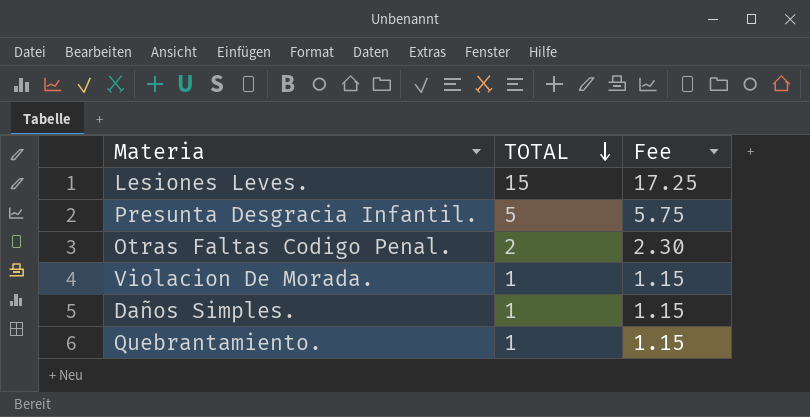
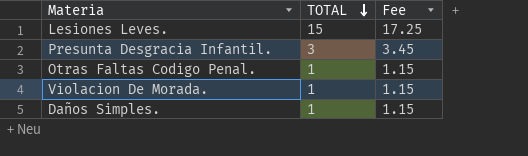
row Quebrantamiento.: 1 | 1.15 -> none
Presunta Desgracia Infantil. | TOTAL: 5 -> 3
Presunta Desgracia Infantil. | Fee: 5.75 -> 3.45
Otras Faltas Codigo Penal. | TOTAL: 2 -> 1
Otras Faltas Codigo Penal. | Fee: 2.30 -> 1.15

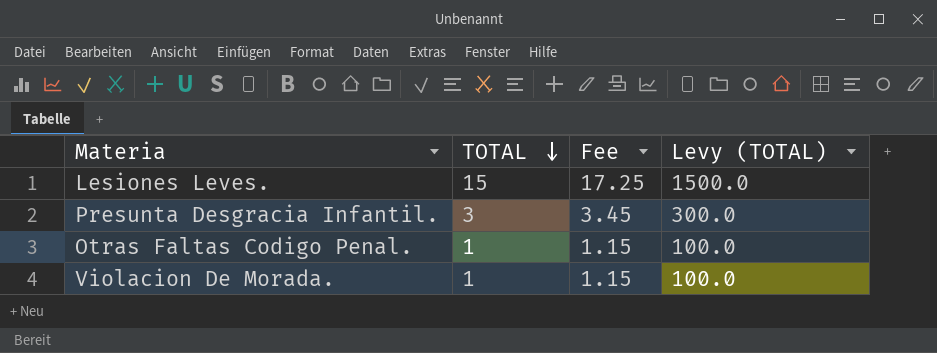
column Levy (TOTAL) | formula: none -> [TOTAL] * 100
row Daños Simples.: 1 | 1.15 -> none

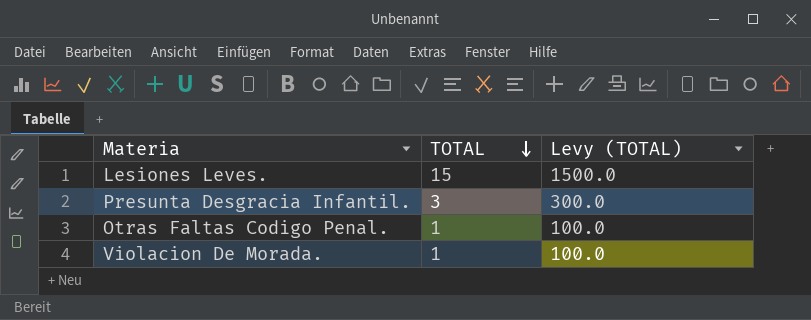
column Fee | formula: [TOTAL] * 1.15 -> none

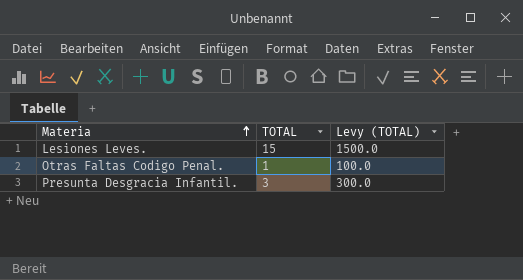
row order: TOTAL descending -> Materia ascending
row Violacion De Morada.: 1 | 100.0 -> none

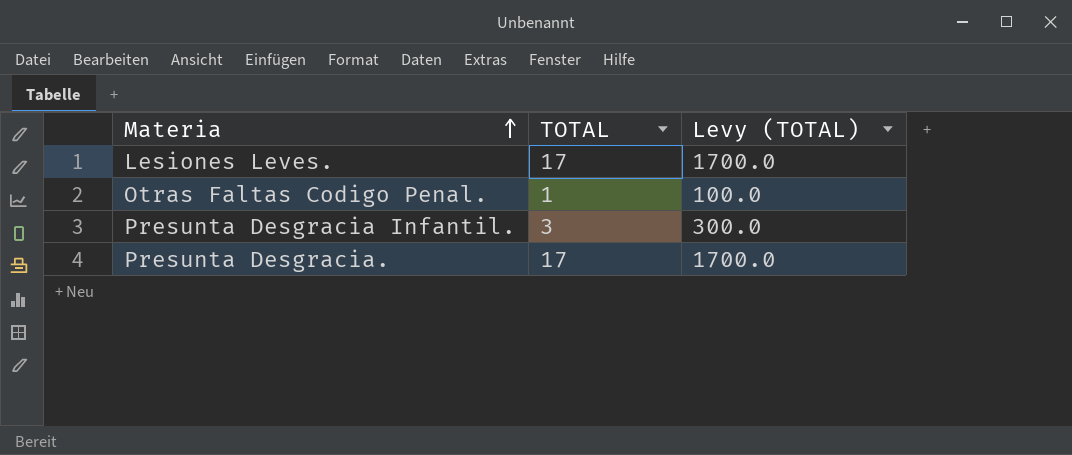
Lesiones Leves. | TOTAL: 15 -> 17
Lesiones Leves. | Levy (TOTAL): 1500.0 -> 1700.0
row Presunta Desgracia.: none -> 17 | 1700.0

